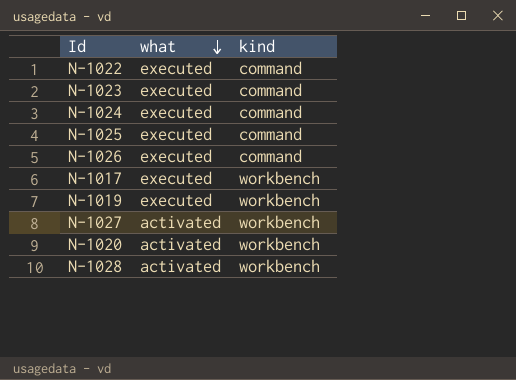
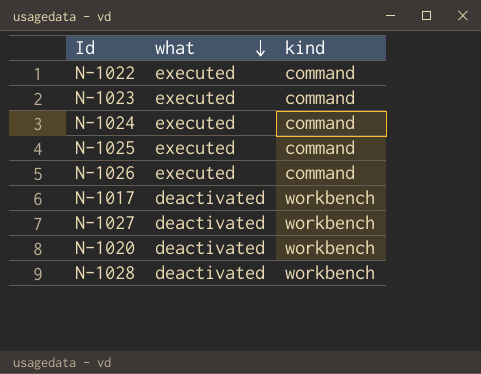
row N-1019: executed | workbench -> none
N-1017 | what: executed -> deactivated
N-1027 | what: activated -> deactivated
N-1020 | what: activated -> deactivated
N-1028 | what: activated -> deactivated

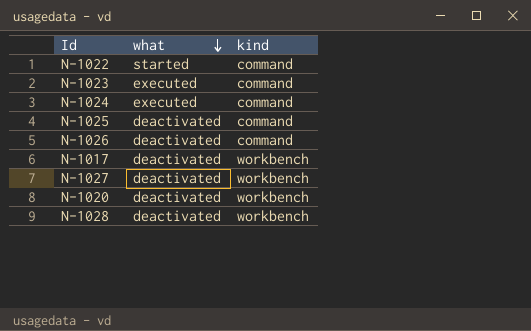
N-1022 | what: executed -> started
N-1025 | what: executed -> deactivated
N-1026 | what: executed -> deactivated

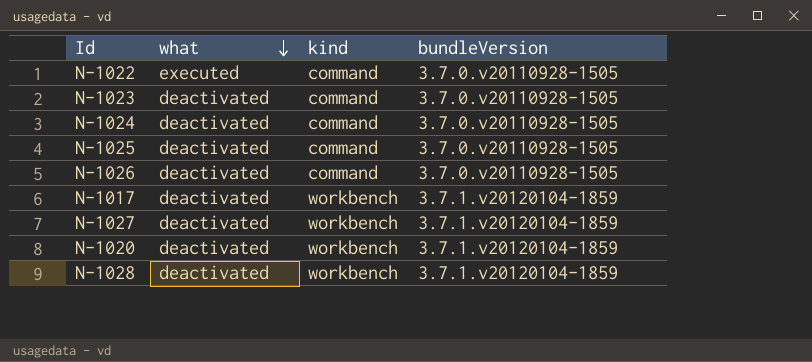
column bundleVersion | position: none -> 4
N-1022 | what: started -> executed
N-1023 | what: executed -> deactivated
N-1024 | what: executed -> deactivated

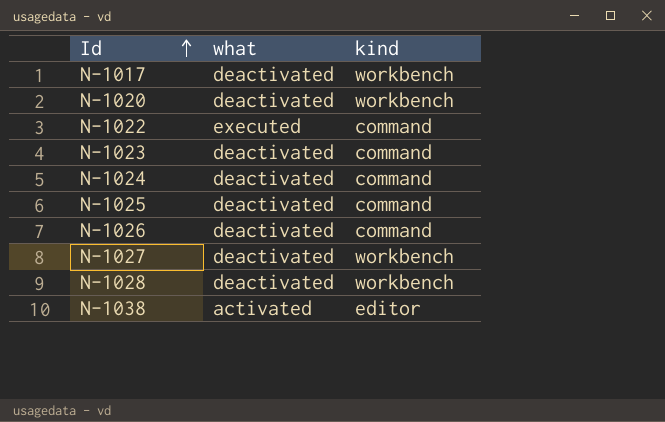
row order: what descending -> Id ascending
column bundleVersion | position: 4 -> none
row N-1038: none -> activated | editor

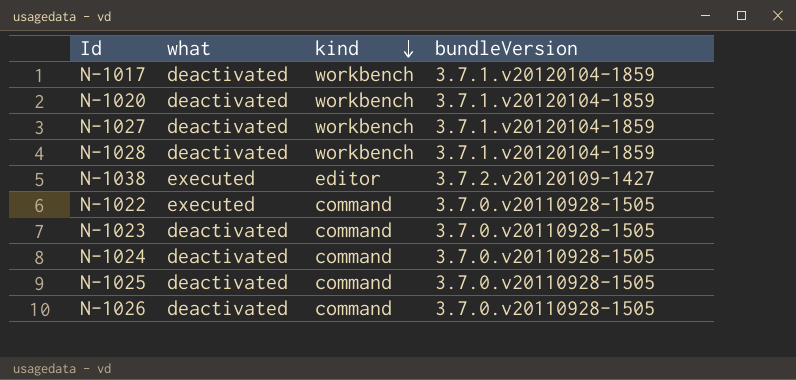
row order: Id ascending -> kind descending
column bundleVersion | position: none -> 4
N-1038 | what: activated -> executed

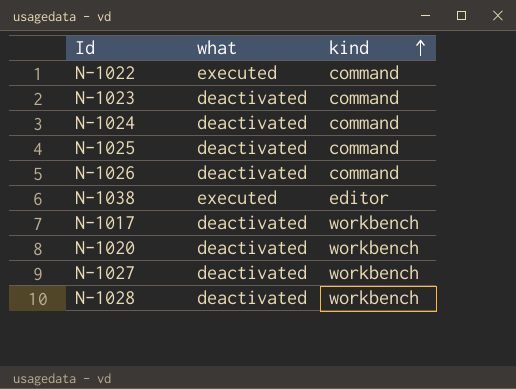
row order: kind descending -> kind ascending
column bundleVersion | position: 4 -> none

